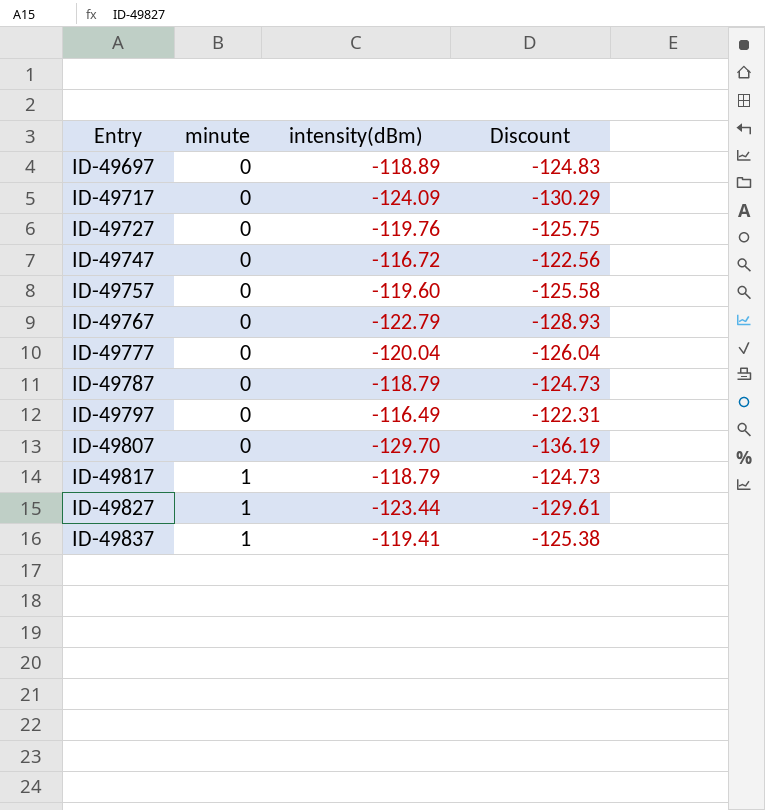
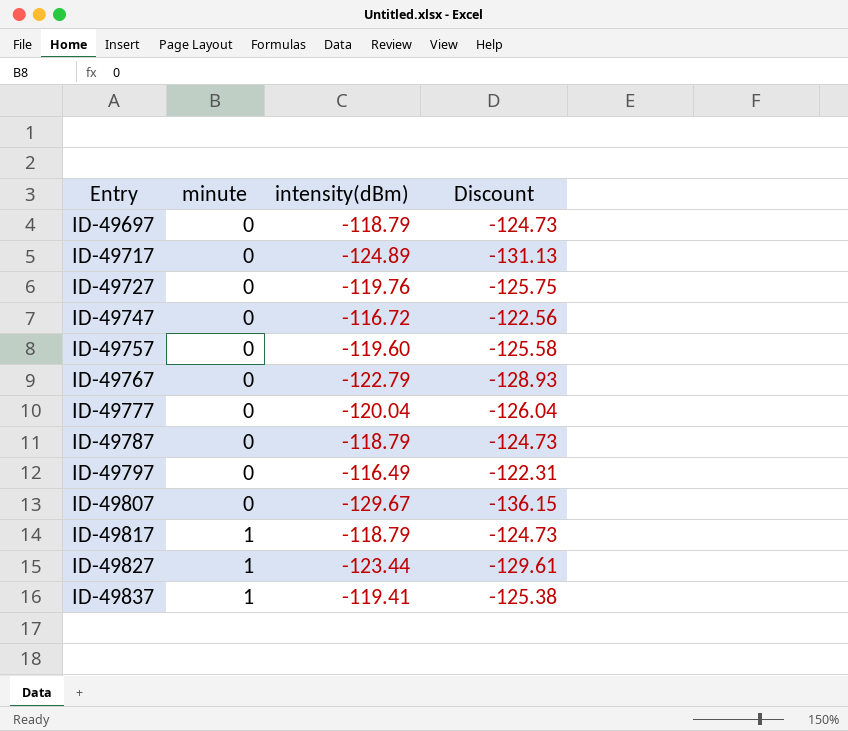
ID-49697 | intensity(dBm): -118.89 -> -118.79
ID-49697 | Discount: -124.83 -> -124.73
ID-49717 | intensity(dBm): -124.09 -> -124.89
ID-49717 | Discount: -130.29 -> -131.13
ID-49807 | intensity(dBm): -129.70 -> -129.67
ID-49807 | Discount: -136.19 -> -136.15

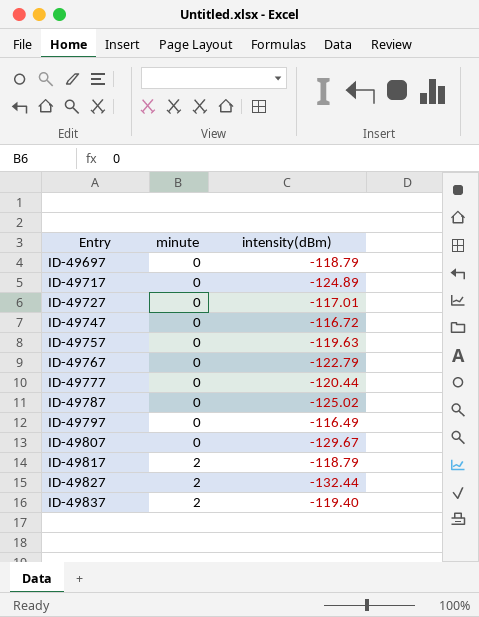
column Discount | formula: [intensity(dBm)] * 1.05 -> none
ID-49727 | intensity(dBm): -119.76 -> -117.01
ID-49757 | intensity(dBm): -119.60 -> -119.63
ID-49777 | intensity(dBm): -120.04 -> -120.44
ID-49787 | intensity(dBm): -118.79 -> -125.02
ID-49817 | minute: 1 -> 2
ID-49827 | minute: 1 -> 2
ID-49827 | intensity(dBm): -123.44 -> -132.44
ID-49837 | minute: 1 -> 2
ID-49837 | intensity(dBm): -119.41 -> -119.40

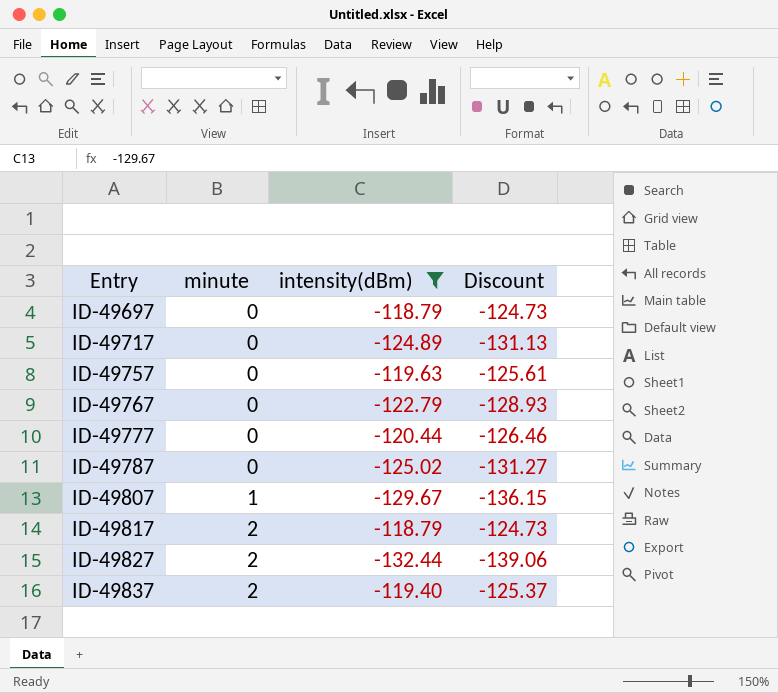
filter: none -> intensity(dBm) <= -118.79
column Discount | formula: none -> [intensity(dBm)] * 1.05
ID-49807 | minute: 0 -> 1

